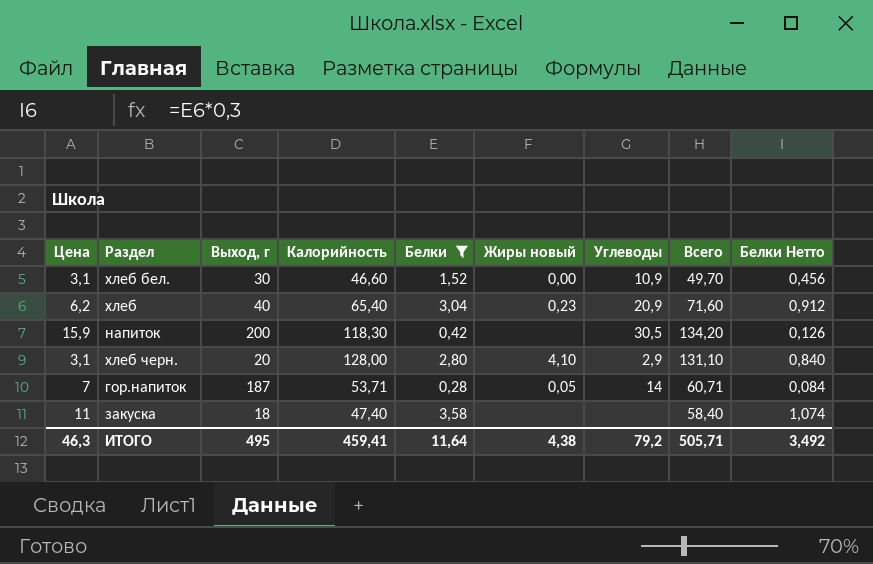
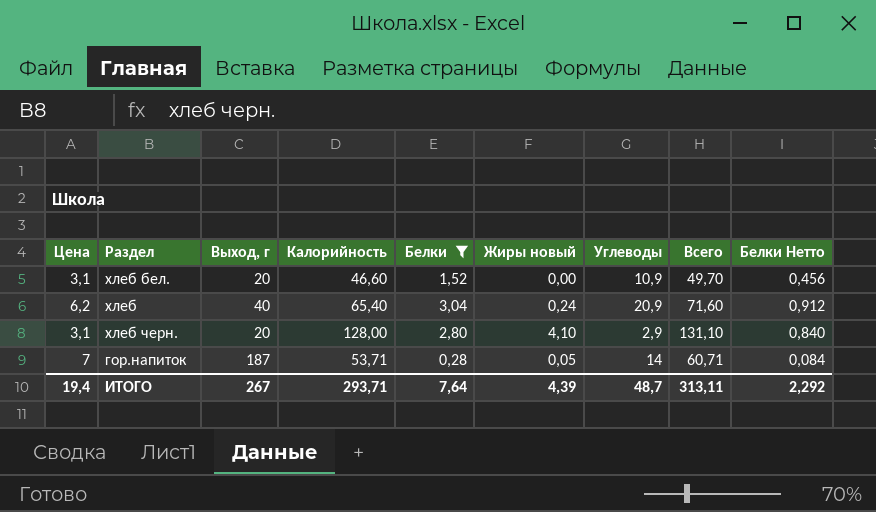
row напиток: 15,9 | 200 | 118,30 | 0,42 | none | 30,5 | 134,20 | 0,126 -> none
row закуска: 11 | 18 | 47,40 | 3,58 | none | none | 58,40 | 1,074 -> none
хлеб бел. | Выход, г: 30 -> 20
хлеб | Жиры новый: 0,23 -> 0,24
ИТОГО | Цена: 46,3 -> 19,4
ИТОГО | Выход, г: 495 -> 267
ИТОГО | Калорийность: 459,41 -> 293,71
ИТОГО | Белки: 11,64 -> 7,64
ИТОГО | Жиры новый: 4,38 -> 4,39
ИТОГО | Углеводы: 79,2 -> 48,7
ИТОГО | Всего: 505,71 -> 313,11
ИТОГО | Белки Нетто: 3,492 -> 2,292

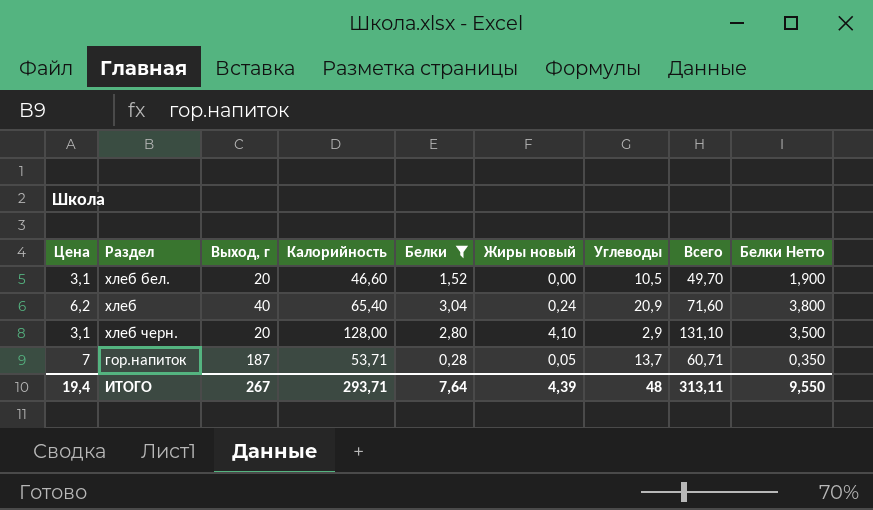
column Белки Нетто | formula: [Белки] * 0,3 -> [Белки] * 1,25
хлеб бел. | Углеводы: 10,9 -> 10,5
гор.напиток | Углеводы: 14 -> 13,7
ИТОГО | Углеводы: 48,7 -> 48
ИТОГО | Белки Нетто: 2,292 -> 9,550

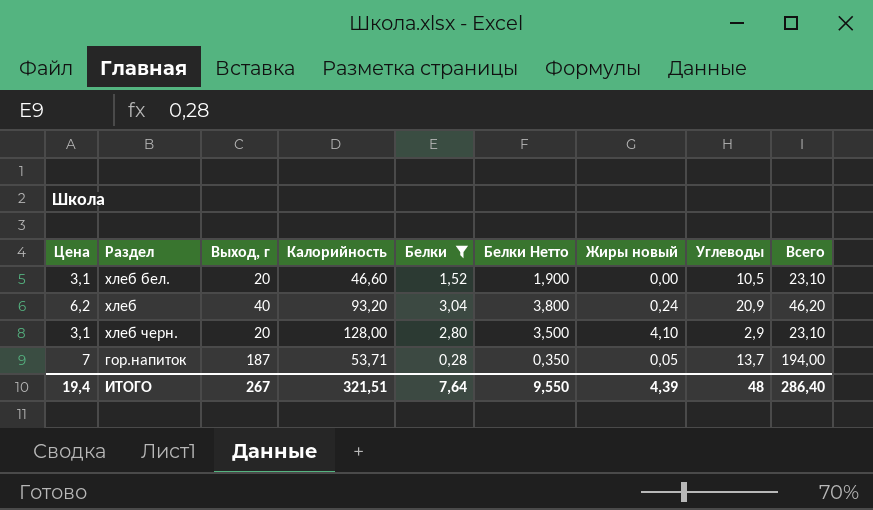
column Белки Нетто | position: 9 -> 6
column Всего | formula: [Цена] + [Калорийность] -> [Цена] + [Выход, г]
хлеб | Калорийность: 65,40 -> 93,20
ИТОГО | Калорийность: 293,71 -> 321,51
ИТОГО | Всего: 313,11 -> 286,40

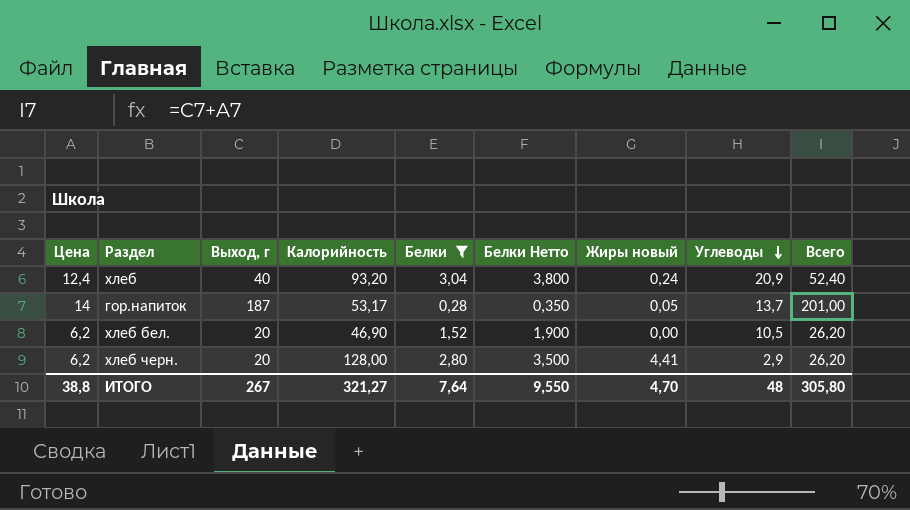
row order: none -> Углеводы descending
хлеб | Цена: 6,2 -> 12,4
хлеб | Всего: 46,20 -> 52,40
гор.напиток | Цена: 7 -> 14
гор.напиток | Калорийность: 53,71 -> 53,17
гор.напиток | Всего: 194,00 -> 201,00
хлеб бел. | Цена: 3,1 -> 6,2
хлеб бел. | Калорийность: 46,60 -> 46,90
хлеб бел. | Всего: 23,10 -> 26,20
хлеб черн. | Цена: 3,1 -> 6,2
хлеб черн. | Жиры новый: 4,10 -> 4,41
хлеб черн. | Всего: 23,10 -> 26,20
ИТОГО | Цена: 19,4 -> 38,8
ИТОГО | Калорийность: 321,51 -> 321,27
ИТОГО | Жиры новый: 4,39 -> 4,70
ИТОГО | Всего: 286,40 -> 305,80

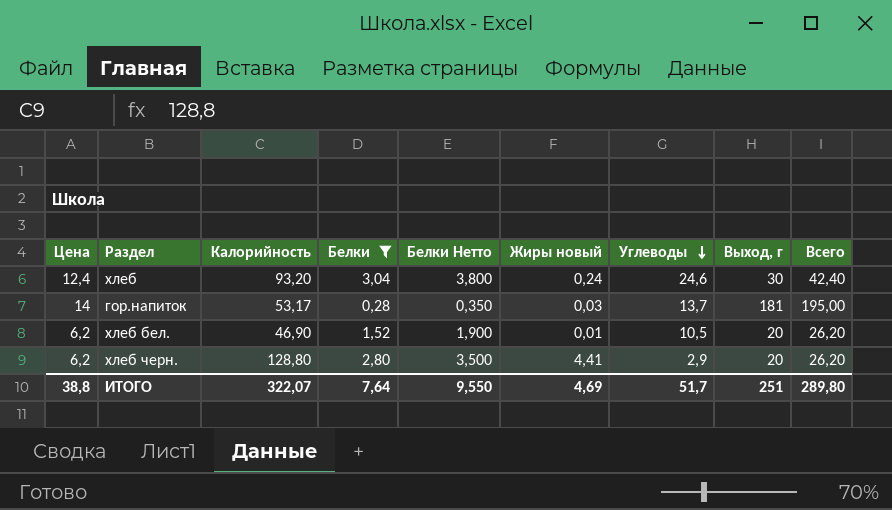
column Выход, г | position: 3 -> 8
хлеб | Углеводы: 20,9 -> 24,6
хлеб | Выход, г: 40 -> 30
хлеб | Всего: 52,40 -> 42,40
гор.напиток | Жиры новый: 0,05 -> 0,03
гор.напиток | Выход, г: 187 -> 181
гор.напиток | Всего: 201,00 -> 195,00
хлеб бел. | Жиры новый: 0,00 -> 0,01
хлеб черн. | Калорийность: 128,00 -> 128,80
ИТОГО | Калорийность: 321,27 -> 322,07
ИТОГО | Жиры новый: 4,70 -> 4,69
ИТОГО | Углеводы: 48 -> 51,7
ИТОГО | Выход, г: 267 -> 251
ИТОГО | Всего: 305,80 -> 289,80

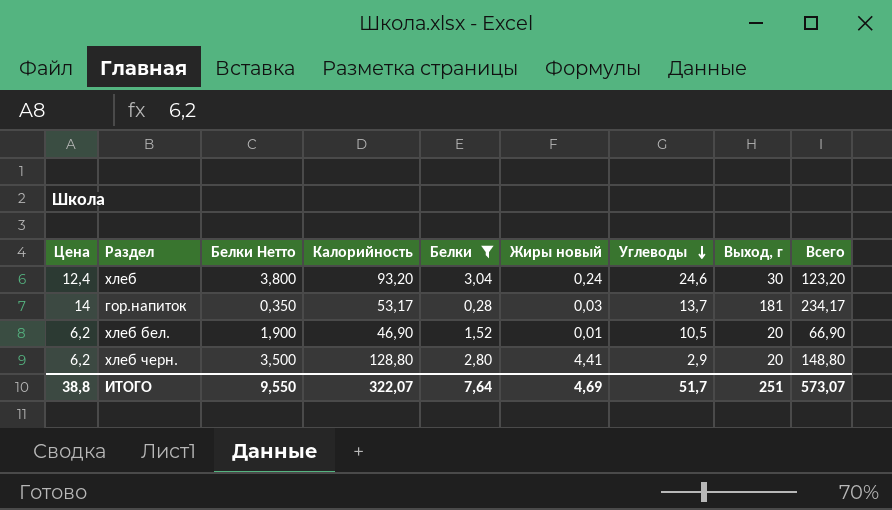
column Белки Нетто | position: 5 -> 3
column Всего | formula: [Цена] + [Выход, г] -> [Калорийность] + [Выход, г]
ИТОГО | Всего: 289,80 -> 573,07

